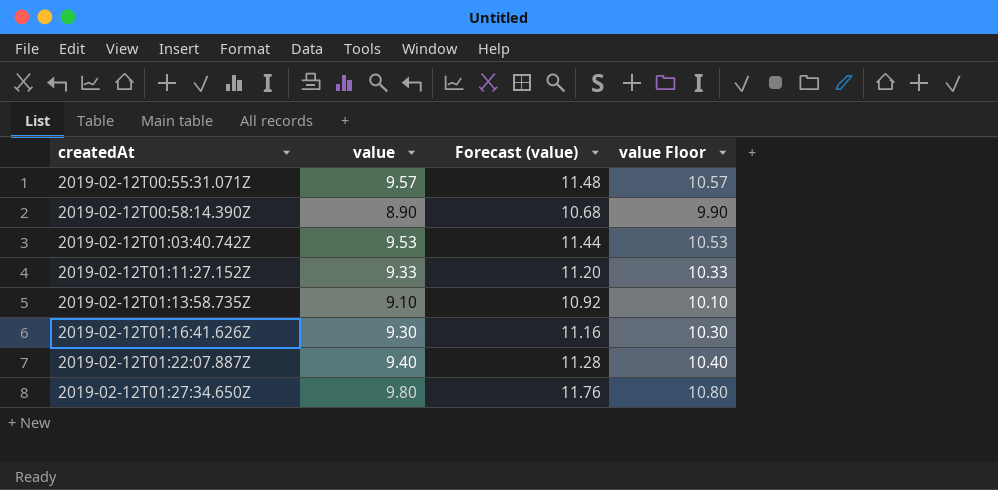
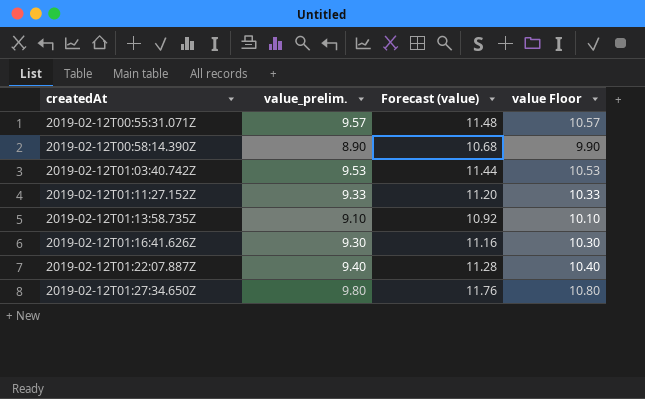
column name: value -> value_prelim.

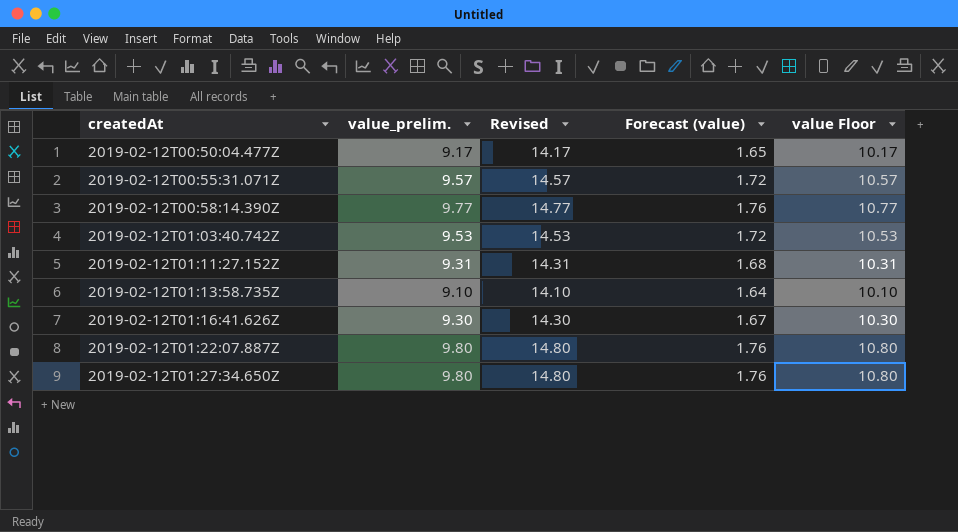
column Revised | formula: none -> [value_prelim.] + 5
column Forecast (value) | formula: [value_prelim.] * 1.2 -> [value_prelim.] * 0.18
row 2019-02-12T00:50:04.477Z: none -> 9.17 | 14.17 | 1.65 | 10.17
2019-02-12T00:58:14.390Z | value_prelim.: 8.90 -> 9.77
2019-02-12T00:58:14.390Z | value Floor: 9.90 -> 10.77
2019-02-12T01:11:27.152Z | value_prelim.: 9.33 -> 9.31
2019-02-12T01:11:27.152Z | value Floor: 10.33 -> 10.31
2019-02-12T01:22:07.887Z | value_prelim.: 9.40 -> 9.80
2019-02-12T01:22:07.887Z | value Floor: 10.40 -> 10.80

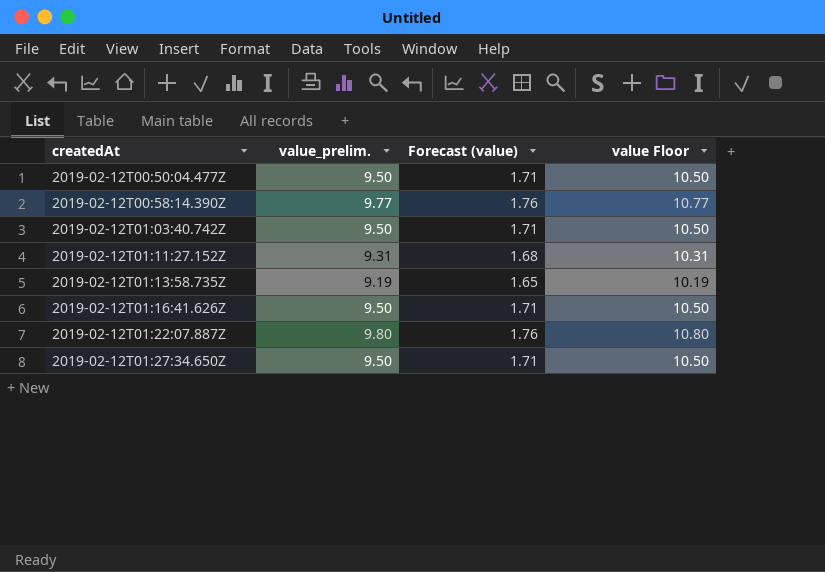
column Revised | formula: [value_prelim.] + 5 -> none
row 2019-02-12T00:55:31.071Z: 9.57 | 14.57 | 1.72 | 10.57 -> none
2019-02-12T00:50:04.477Z | value_prelim.: 9.17 -> 9.50
2019-02-12T00:50:04.477Z | Forecast (value): 1.65 -> 1.71
2019-02-12T00:50:04.477Z | value Floor: 10.17 -> 10.50
2019-02-12T01:03:40.742Z | value_prelim.: 9.53 -> 9.50
2019-02-12T01:03:40.742Z | Forecast (value): 1.72 -> 1.71
2019-02-12T01:03:40.742Z | value Floor: 10.53 -> 10.50
2019-02-12T01:13:58.735Z | value_prelim.: 9.10 -> 9.19
2019-02-12T01:13:58.735Z | Forecast (value): 1.64 -> 1.65
2019-02-12T01:13:58.735Z | value Floor: 10.10 -> 10.19
2019-02-12T01:16:41.626Z | value_prelim.: 9.30 -> 9.50
2019-02-12T01:16:41.626Z | Forecast (value): 1.67 -> 1.71
2019-02-12T01:16:41.626Z | value Floor: 10.30 -> 10.50
2019-02-12T01:27:34.650Z | value_prelim.: 9.80 -> 9.50
2019-02-12T01:27:34.650Z | Forecast (value): 1.76 -> 1.71
2019-02-12T01:27:34.650Z | value Floor: 10.80 -> 10.50

